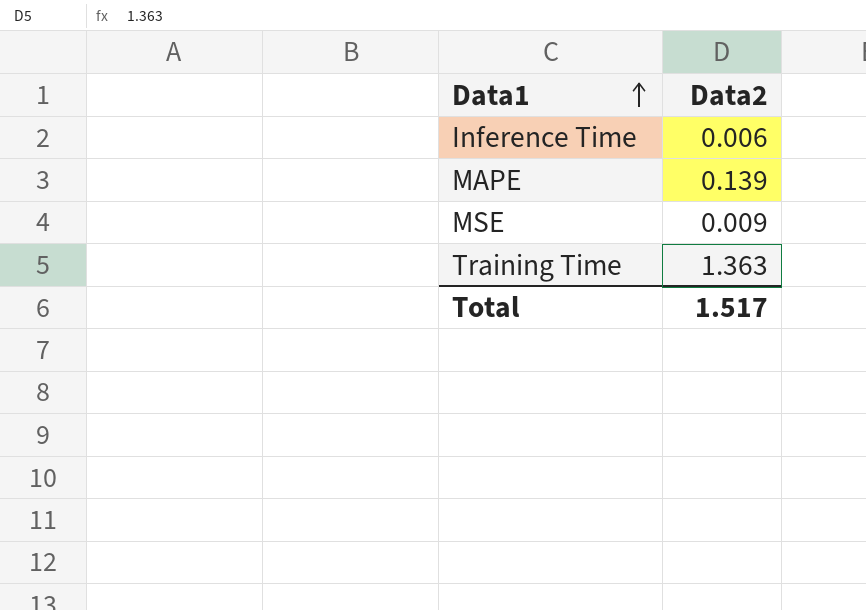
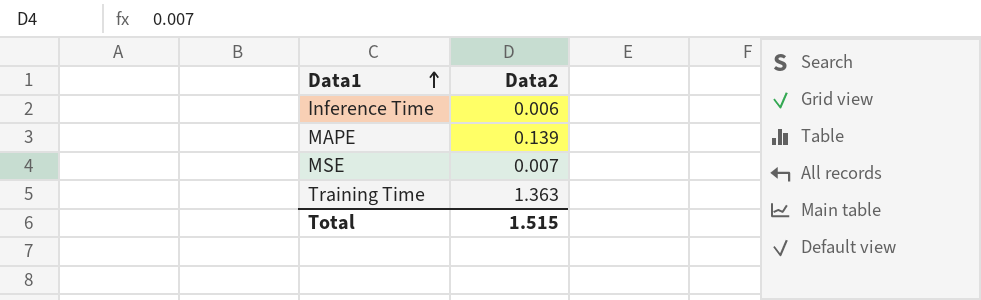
MSE | Data2: 0.009 -> 0.007
Total | Data2: 1.517 -> 1.515

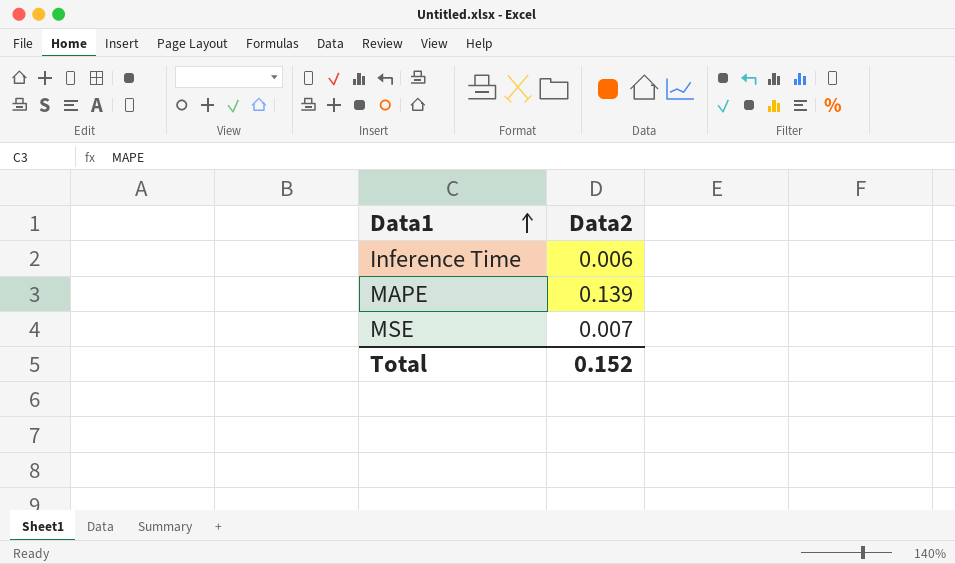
row Training Time: 1.363 -> none
Total | Data2: 1.515 -> 0.152

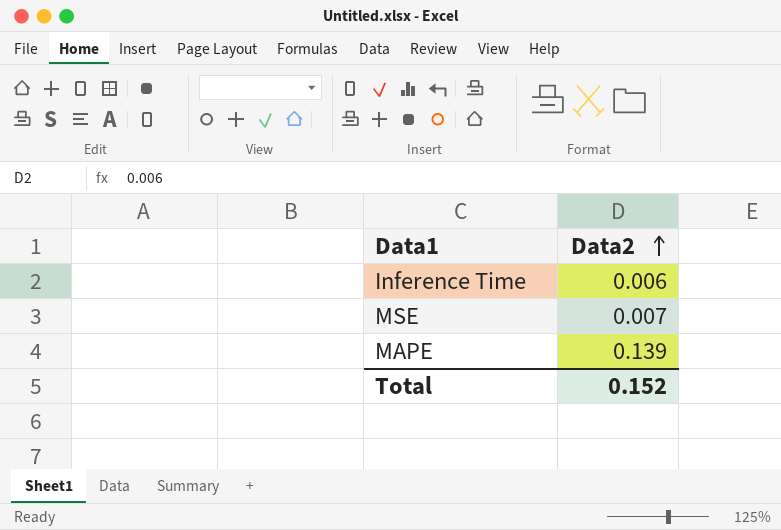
row order: Data1 ascending -> Data2 ascending

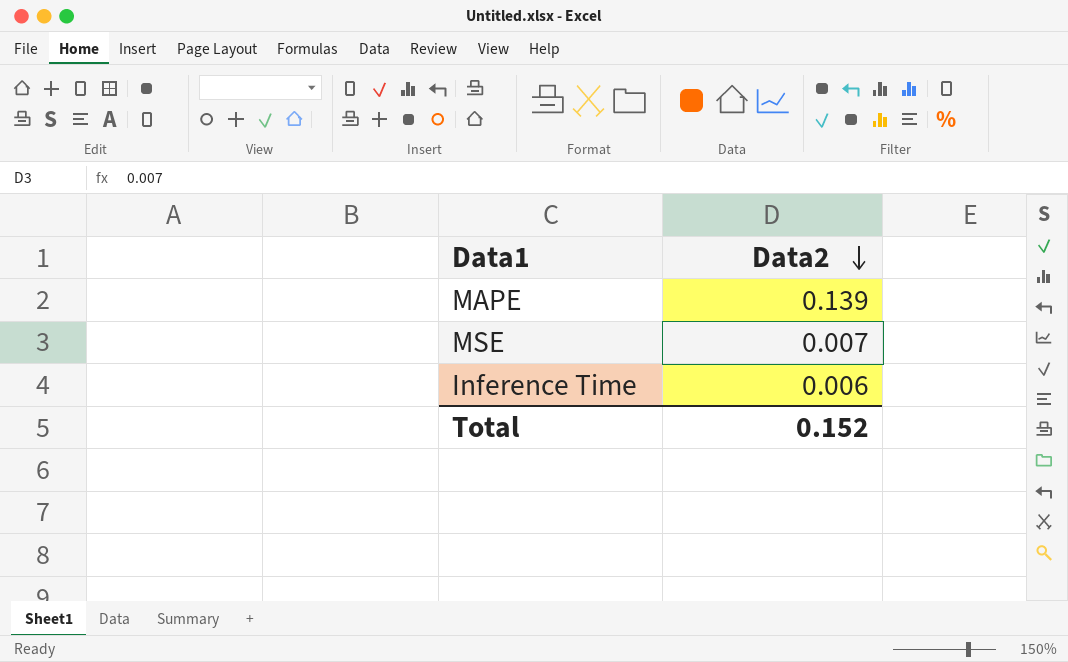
row order: Data2 ascending -> Data2 descending

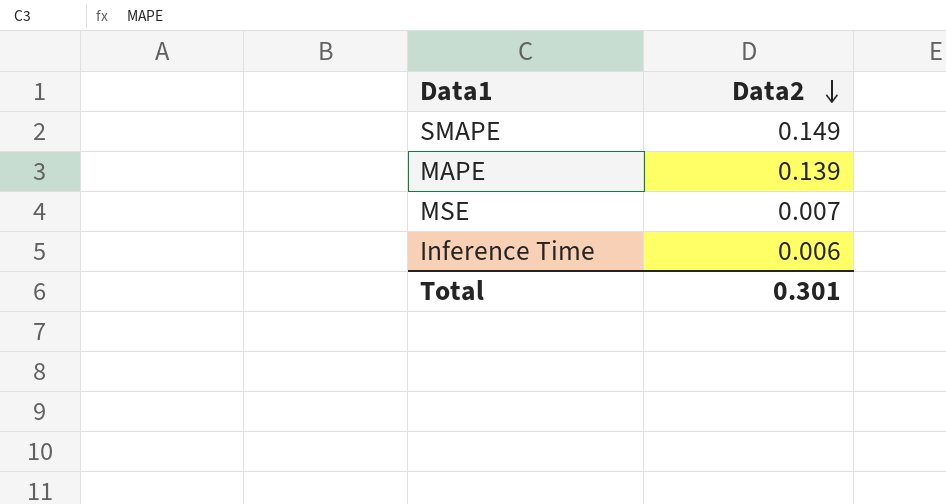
row SMAPE: none -> 0.149
Total | Data2: 0.152 -> 0.301

